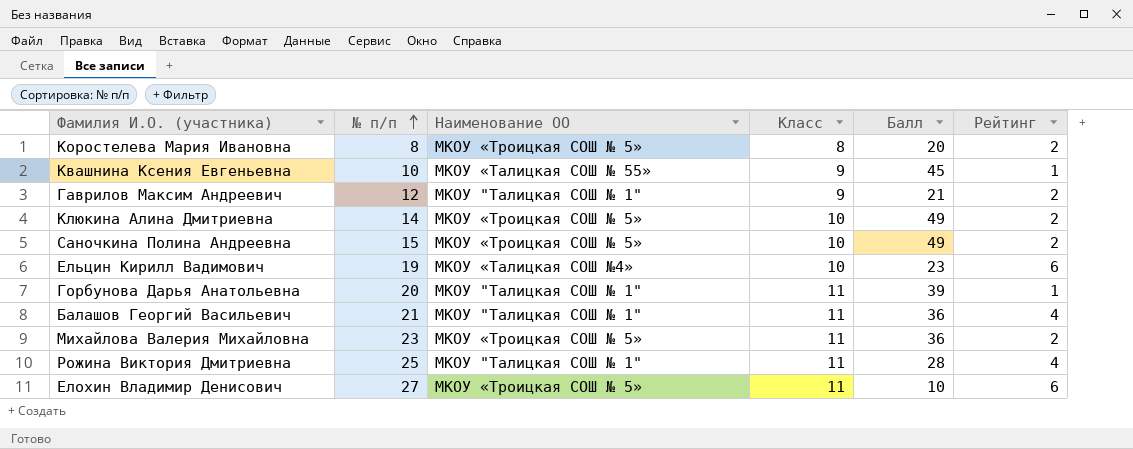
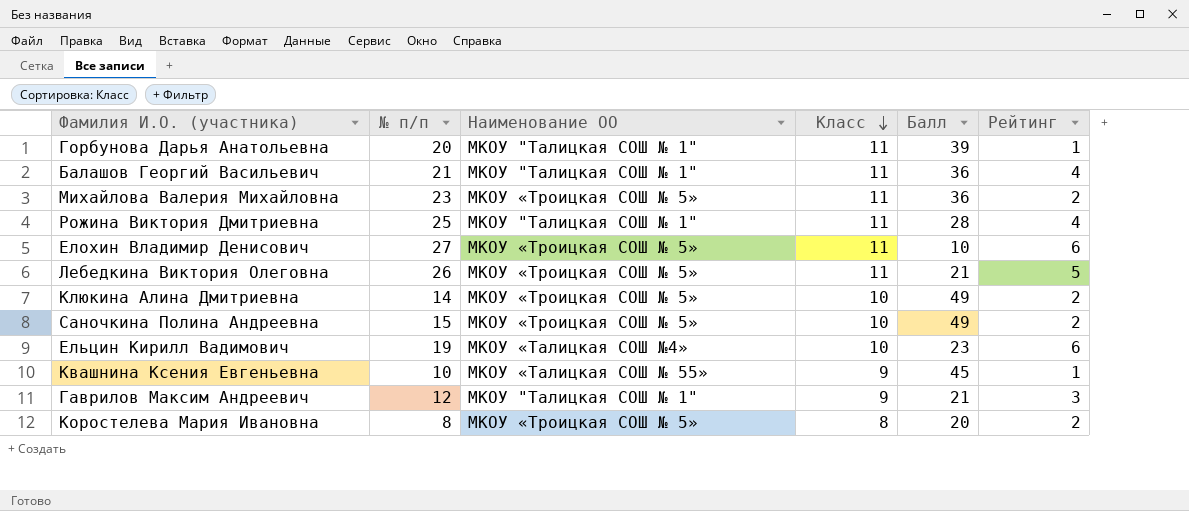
row order: № п/п ascending -> Класс descending
row Лебедкина Виктория Олеговна: none -> 26 | МКОУ «Троицкая СОШ № 5» | 11 | 21 | 5
Гаврилов Максим Андреевич | Рейтинг: 2 -> 3

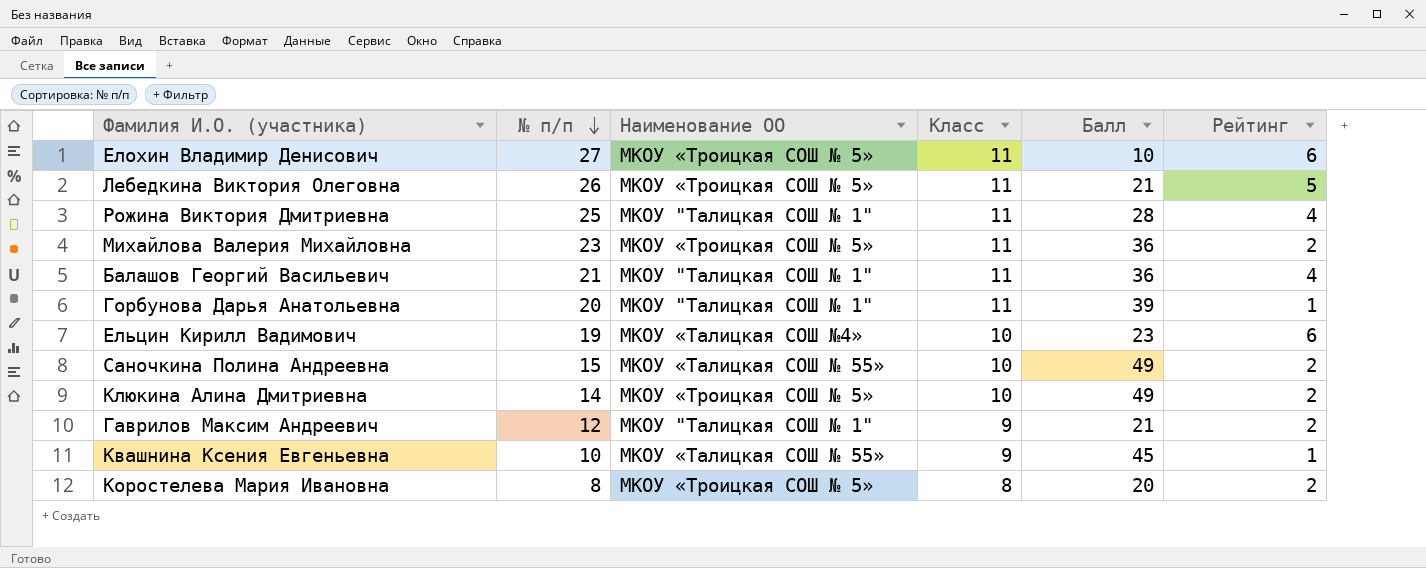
row order: Класс descending -> № п/п descending
Саночкина Полина Андреевна | Наименование ОО: МКОУ «Троицкая СОШ № 5» -> МКОУ «Талицкая СОШ № 55»
Гаврилов Максим Андреевич | Рейтинг: 3 -> 2

